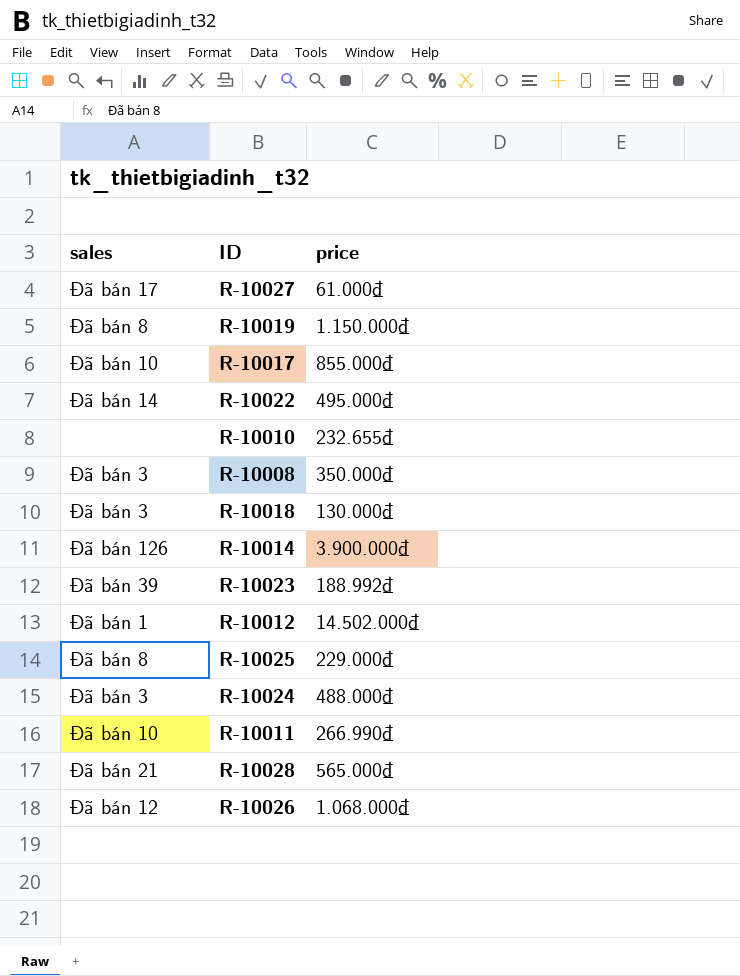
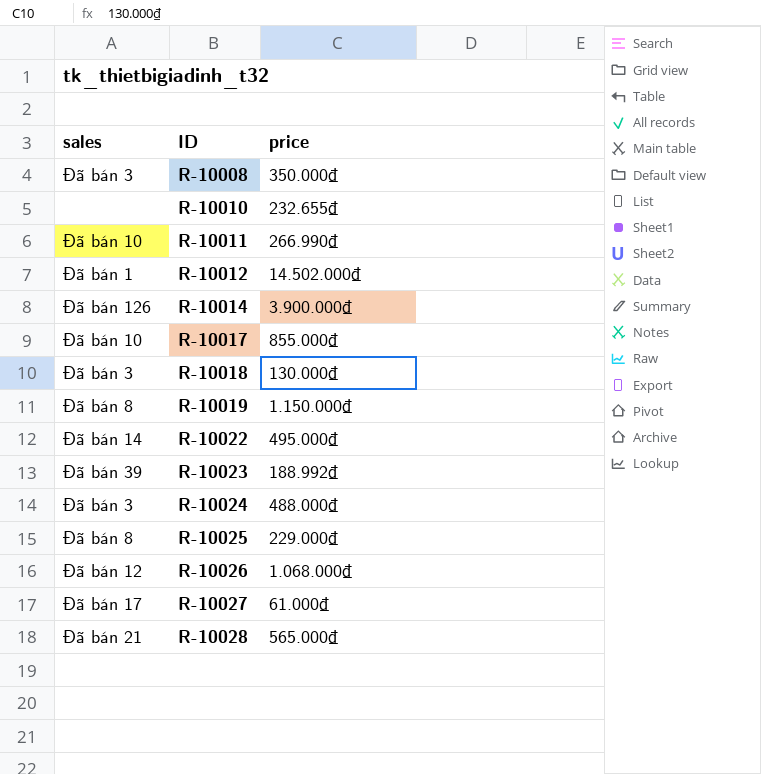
row order: none -> ID ascending

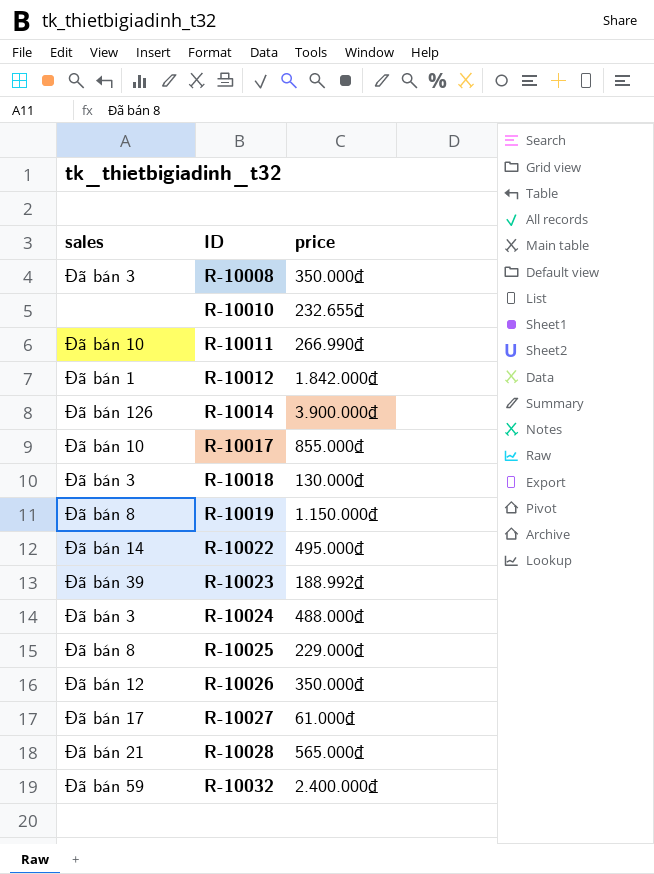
R-10012 | price: 14.502.000₫ -> 1.842.000₫
R-10026 | price: 1.068.000₫ -> 350.000₫
row R-10032: none -> Đã bán 59 | 2.400.000₫

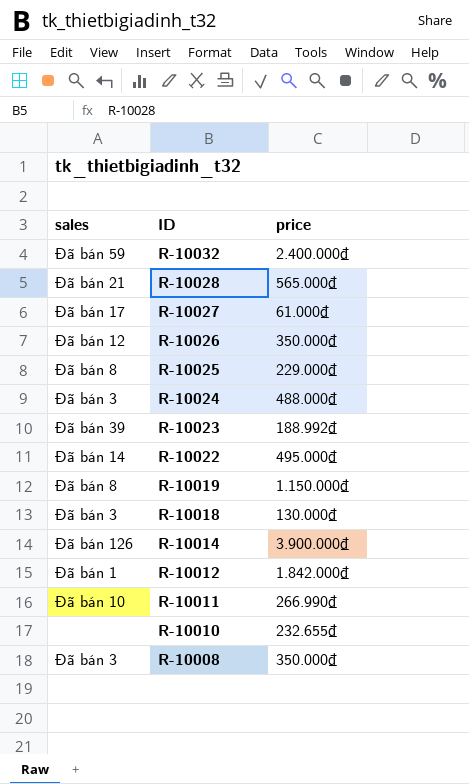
row order: ID ascending -> ID descending
row R-10017: Đã bán 10 | 855.000₫ -> none

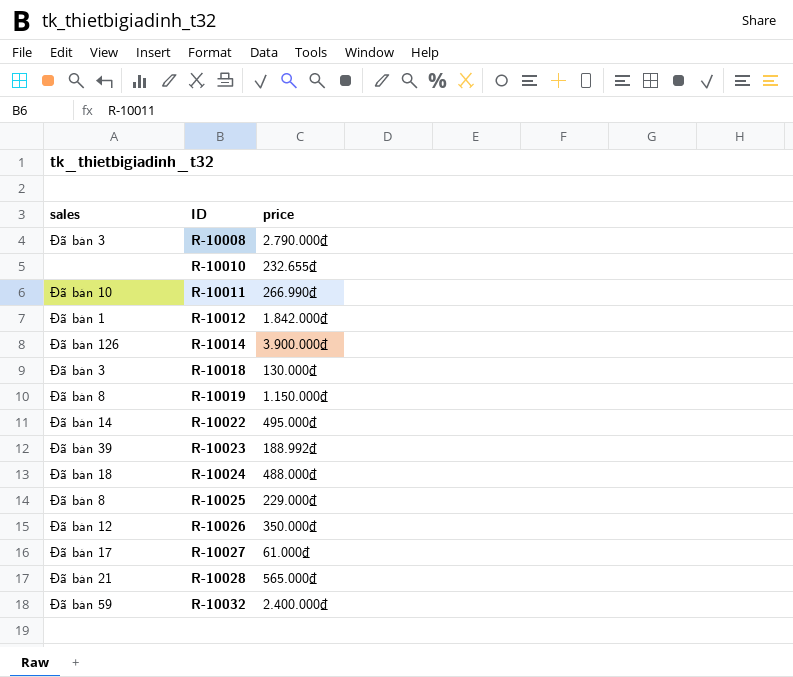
row order: ID descending -> ID ascending
R-10008 | price: 350.000₫ -> 2.790.000₫
R-10024 | sales: Đã bán 3 -> Đã bán 18

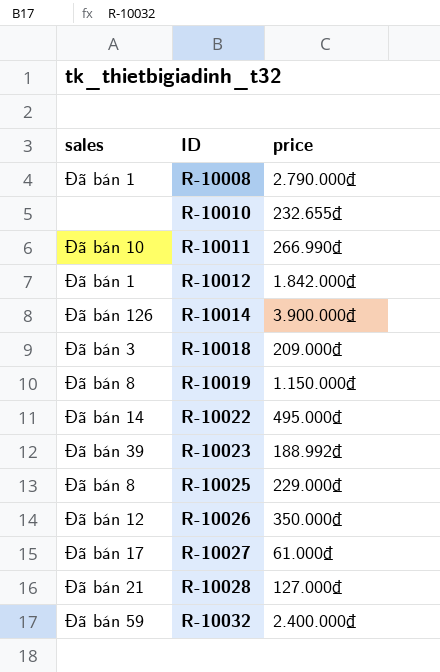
row R-10024: Đã bán 18 | 488.000₫ -> none
R-10008 | sales: Đã bán 3 -> Đã bán 1
R-10018 | price: 130.000₫ -> 209.000₫
R-10028 | price: 565.000₫ -> 127.000₫

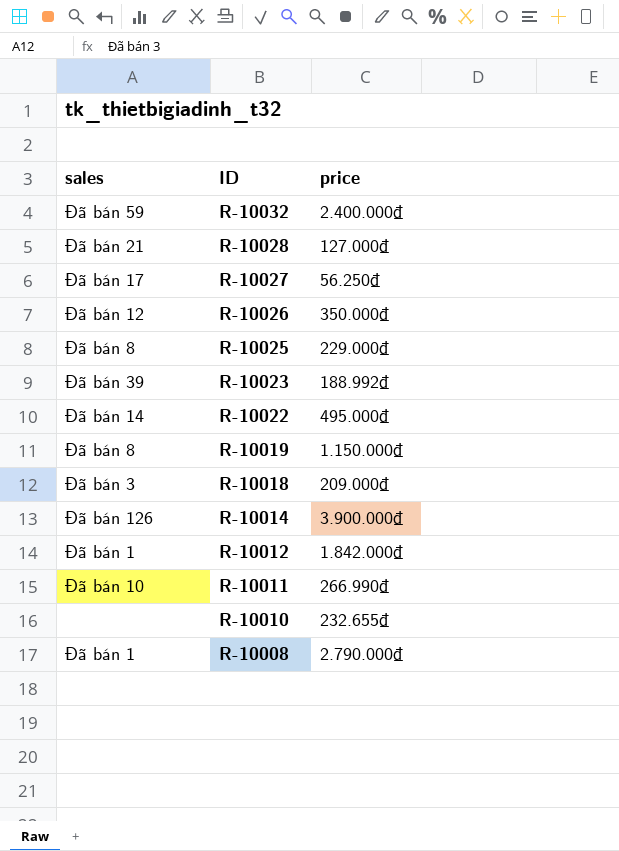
row order: ID ascending -> ID descending
R-10027 | price: 61.000₫ -> 56.250₫

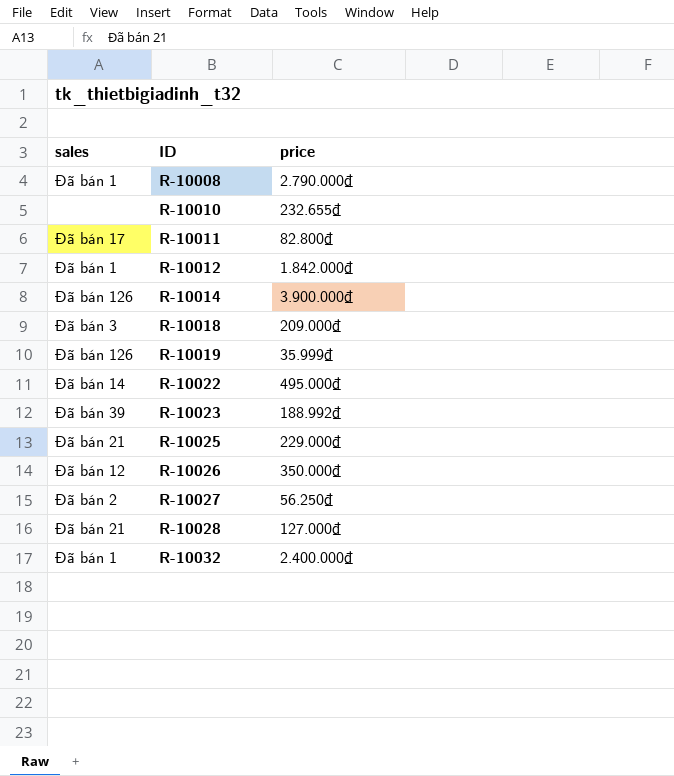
row order: ID descending -> ID ascending
R-10011 | sales: Đã bán 10 -> Đã bán 17
R-10011 | price: 266.990₫ -> 82.800₫
R-10019 | sales: Đã bán 8 -> Đã bán 126
R-10019 | price: 1.150.000₫ -> 35.999₫
R-10025 | sales: Đã bán 8 -> Đã bán 21
R-10027 | sales: Đã bán 17 -> Đã bán 2
R-10032 | sales: Đã bán 59 -> Đã bán 1

